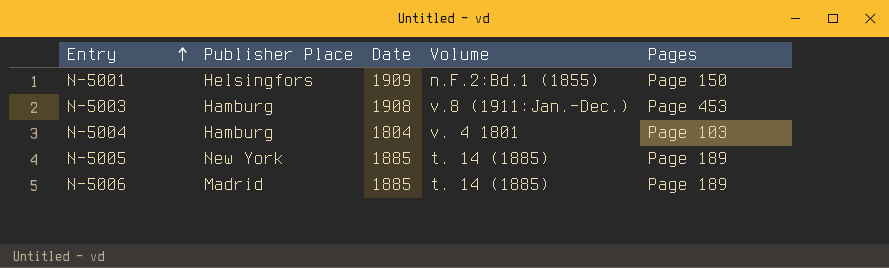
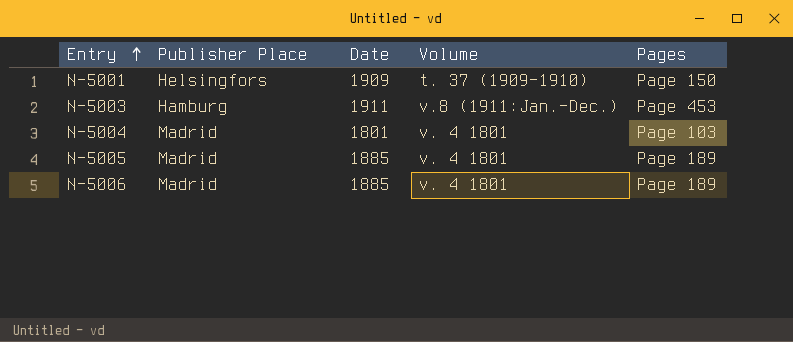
N-5001 | Volume: n.F.2:Bd.1 (1855) -> t. 37 (1909-1910)
N-5003 | Date: 1908 -> 1911
N-5004 | Publisher Place: Hamburg -> Madrid
N-5004 | Date: 1804 -> 1801
N-5005 | Publisher Place: New York -> Madrid
N-5005 | Volume: t. 14 (1885) -> v. 4 1801
N-5006 | Volume: t. 14 (1885) -> v. 4 1801

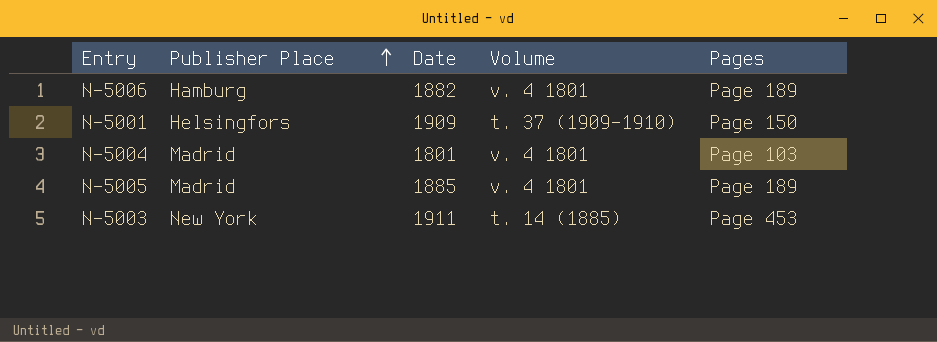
row order: Entry ascending -> Publisher Place ascending
N-5006 | Publisher Place: Madrid -> Hamburg
N-5006 | Date: 1885 -> 1882
N-5003 | Publisher Place: Hamburg -> New York
N-5003 | Volume: v.8 (1911:Jan.-Dec.) -> t. 14 (1885)

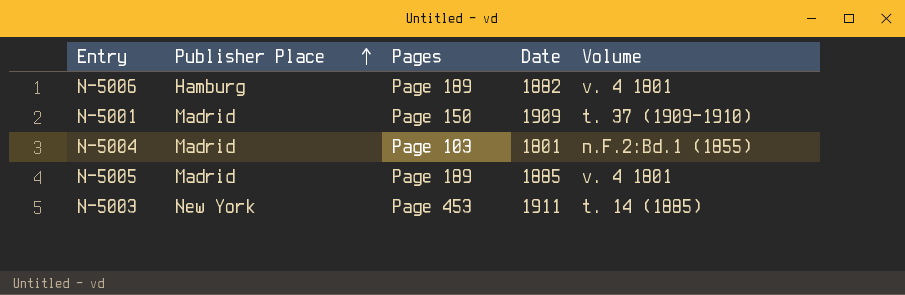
column Pages | position: 5 -> 3
N-5001 | Publisher Place: Helsingfors -> Madrid
N-5004 | Volume: v. 4 1801 -> n.F.2:Bd.1 (1855)

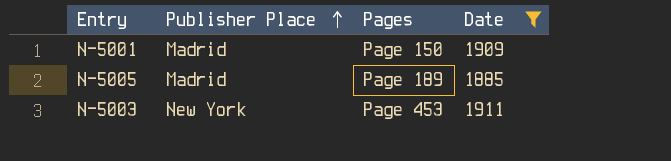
filter: none -> Date >= 1885
column Volume | position: 5 -> none

